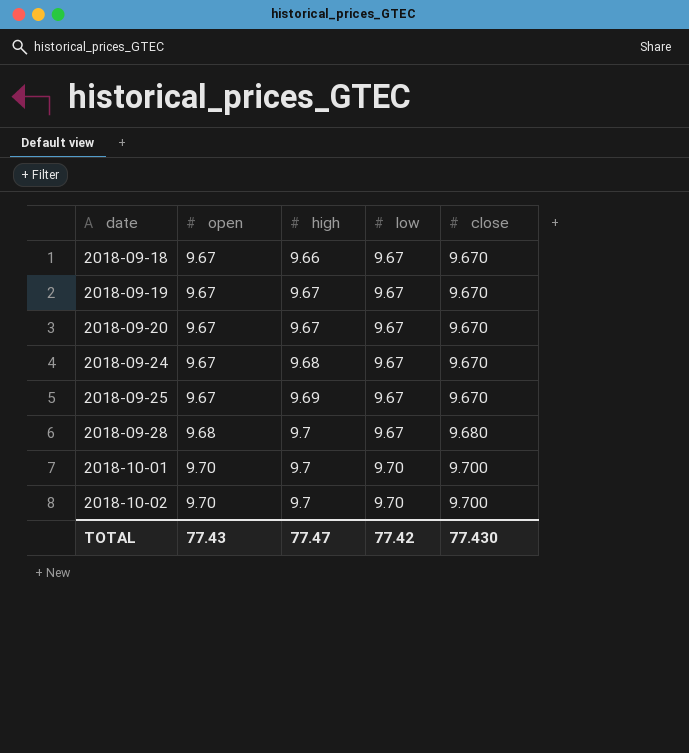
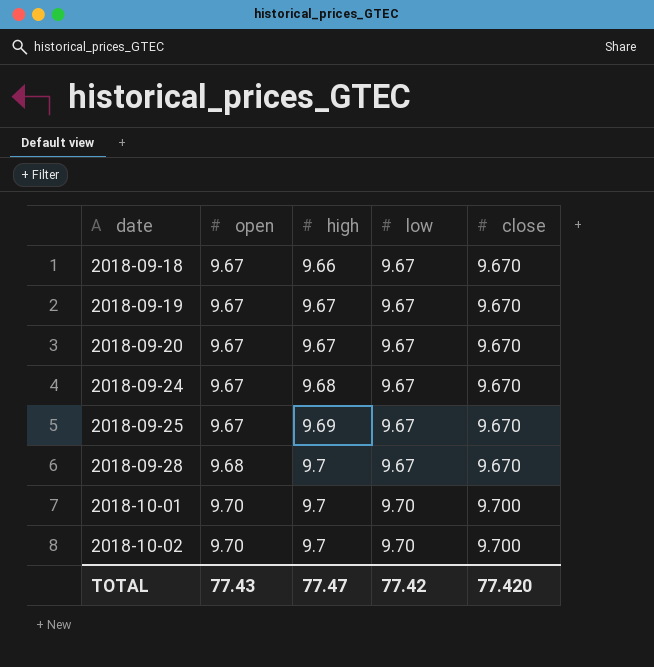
2018-09-28 | close: 9.680 -> 9.670
TOTAL | close: 77.430 -> 77.420

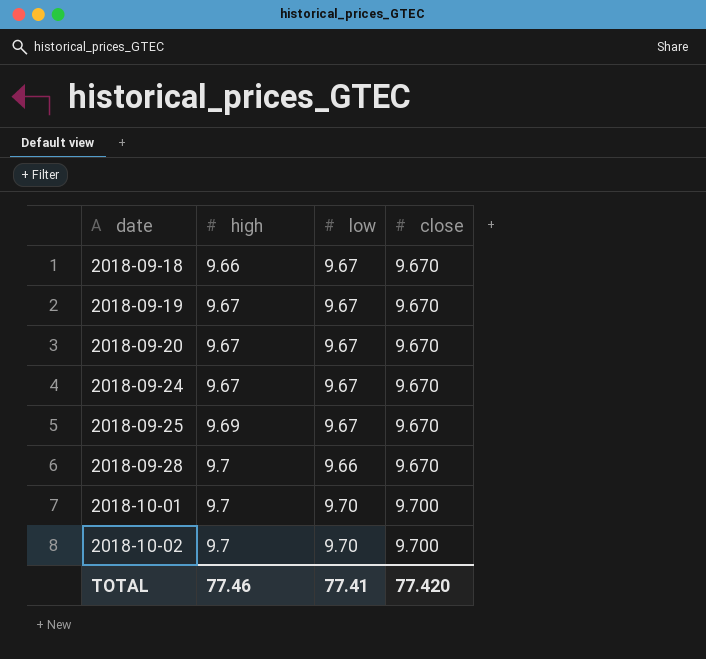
column open | position: 2 -> none
2018-09-24 | high: 9.68 -> 9.67
2018-09-28 | low: 9.67 -> 9.66
TOTAL | high: 77.47 -> 77.46
TOTAL | low: 77.42 -> 77.41

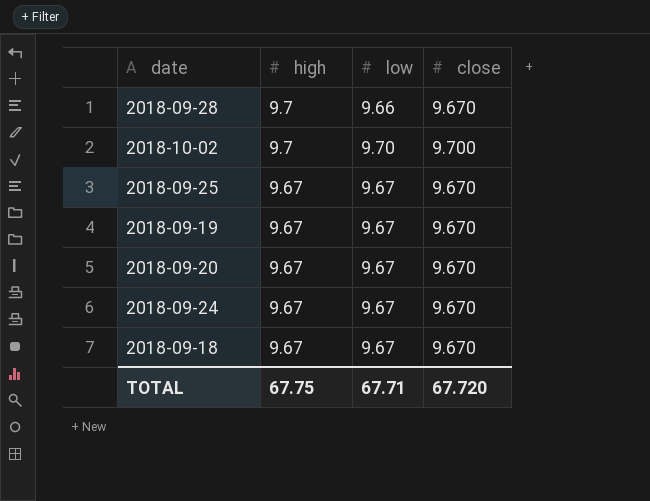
row order: date ascending -> high descending
row 2018-10-01: 9.7 | 9.70 | 9.700 -> none
2018-09-25 | high: 9.69 -> 9.67
2018-09-18 | high: 9.66 -> 9.67
TOTAL | high: 77.46 -> 67.75
TOTAL | low: 77.41 -> 67.71
TOTAL | close: 77.420 -> 67.720

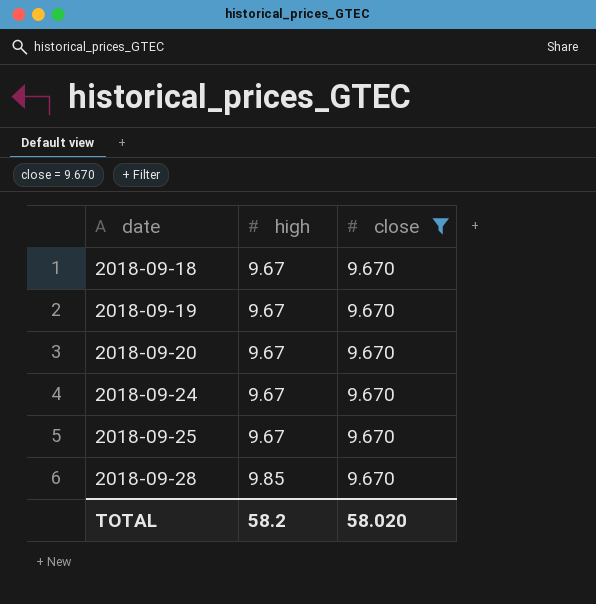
filter: none -> close = 9.670
row order: high descending -> date ascending
column low | position: 3 -> none
2018-09-28 | high: 9.7 -> 9.85
TOTAL | high: 67.75 -> 58.2
TOTAL | close: 67.720 -> 58.020

